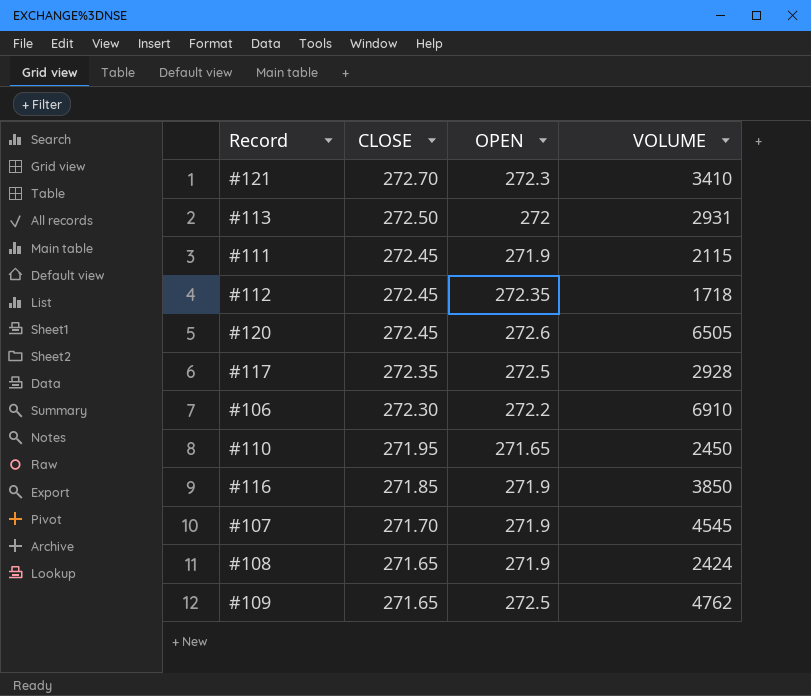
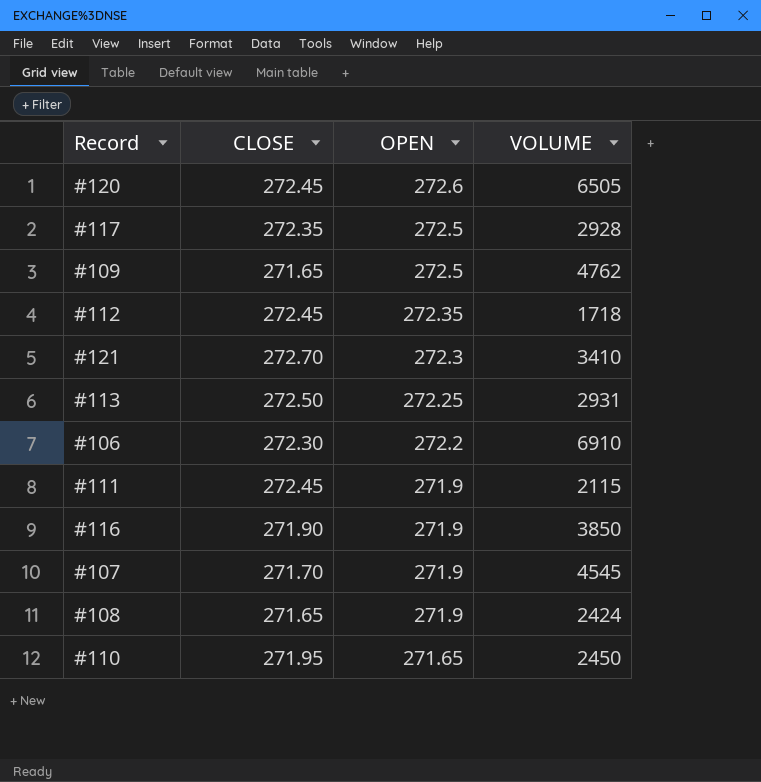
row order: CLOSE descending -> OPEN descending
#113 | OPEN: 272 -> 272.25
#116 | CLOSE: 271.85 -> 271.90

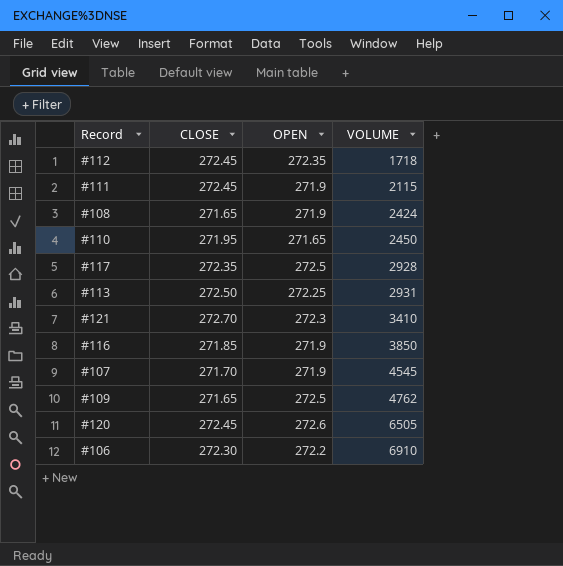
row order: OPEN descending -> VOLUME ascending
#116 | CLOSE: 271.90 -> 271.85

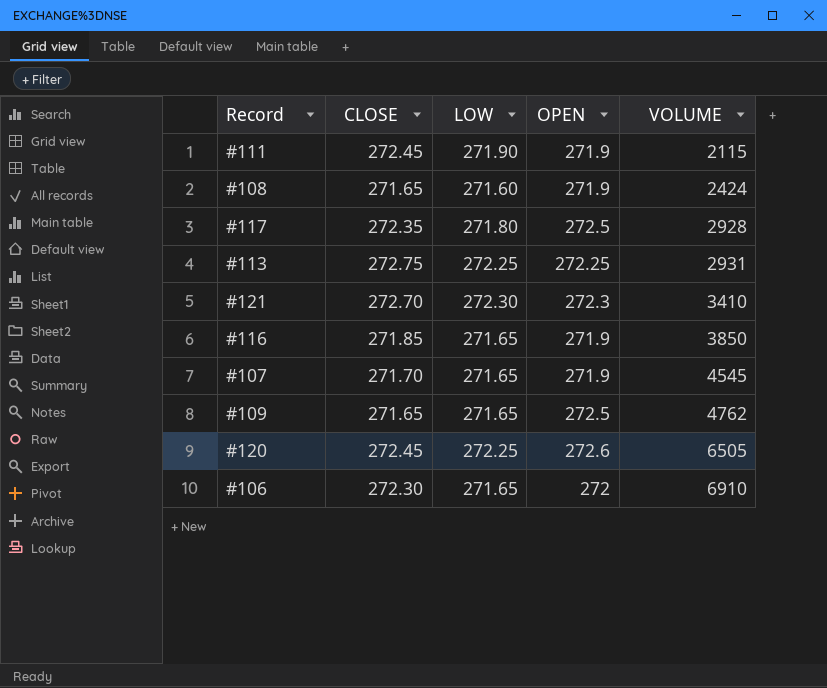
column LOW | position: none -> 3
row #112: 272.45 | 272.35 | 1718 -> none
row #110: 271.95 | 271.65 | 2450 -> none
#113 | CLOSE: 272.50 -> 272.75
#106 | OPEN: 272.2 -> 272

